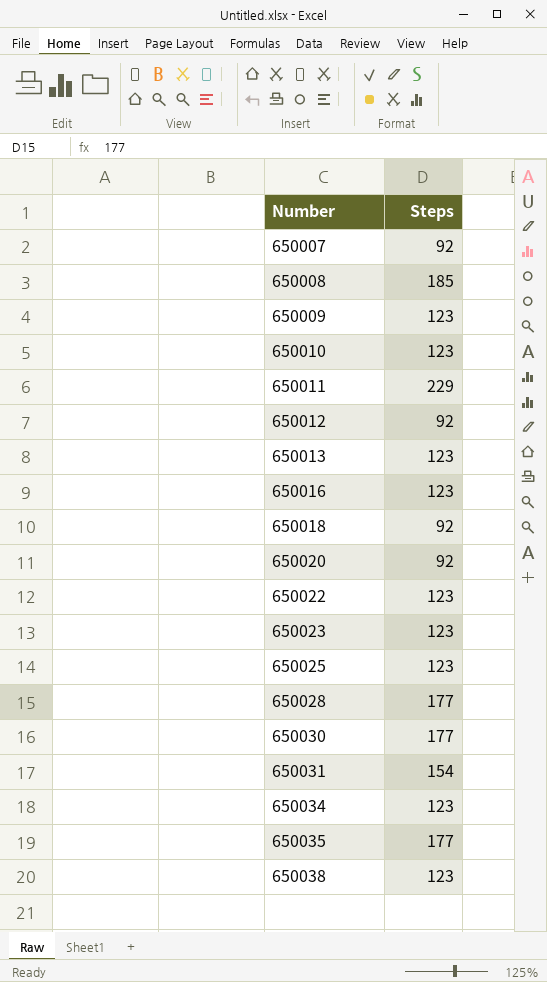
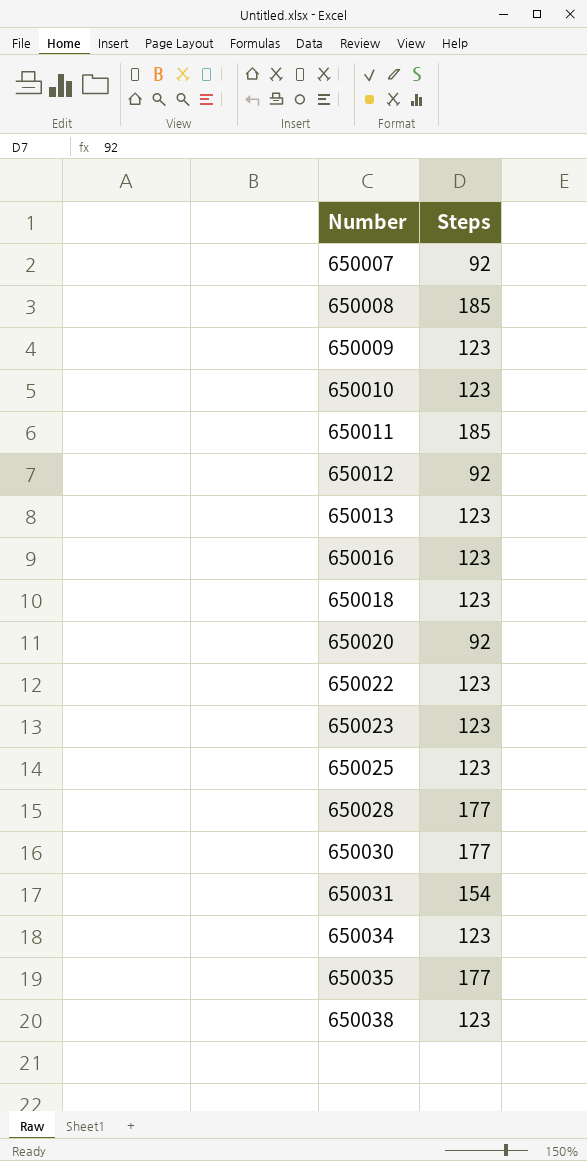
650011 | Steps: 229 -> 185
650018 | Steps: 92 -> 123

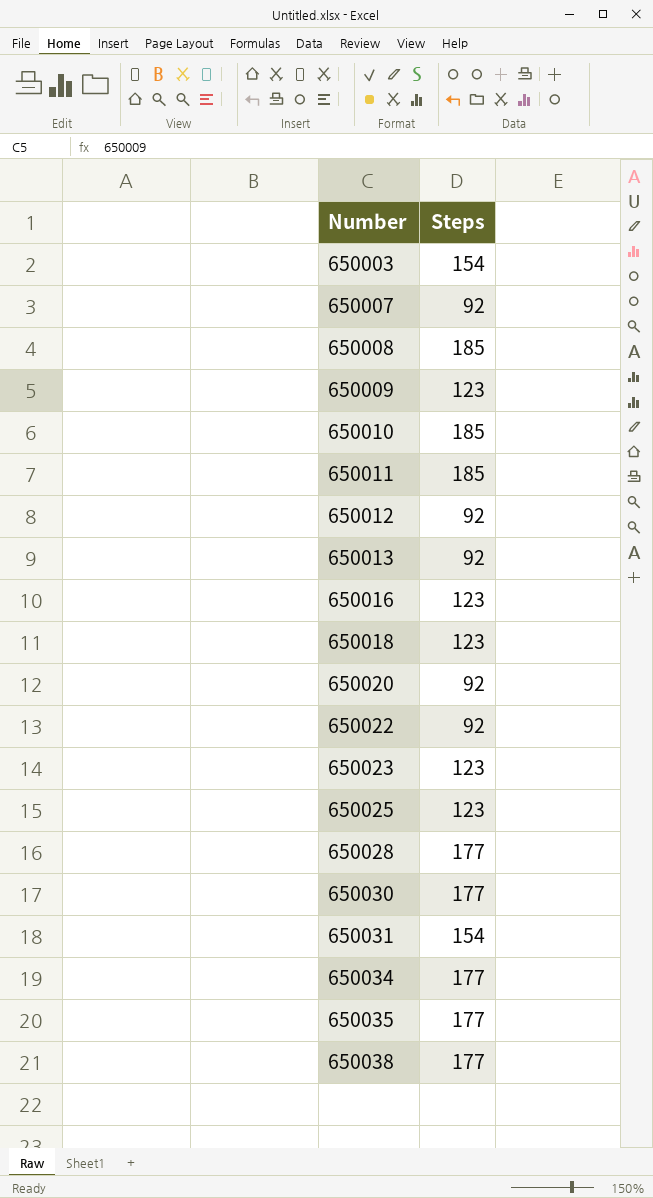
row 650003: none -> 154
650010 | Steps: 123 -> 185
650013 | Steps: 123 -> 92
650022 | Steps: 123 -> 92
650034 | Steps: 123 -> 177
650038 | Steps: 123 -> 177

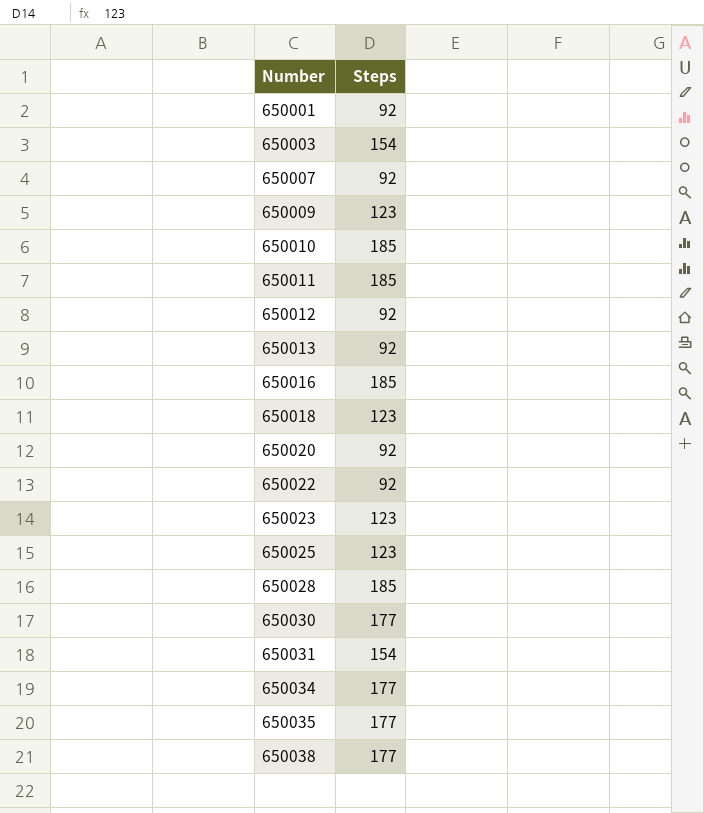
row 650008: 185 -> none
row 650001: none -> 92
650016 | Steps: 123 -> 185
650028 | Steps: 177 -> 185

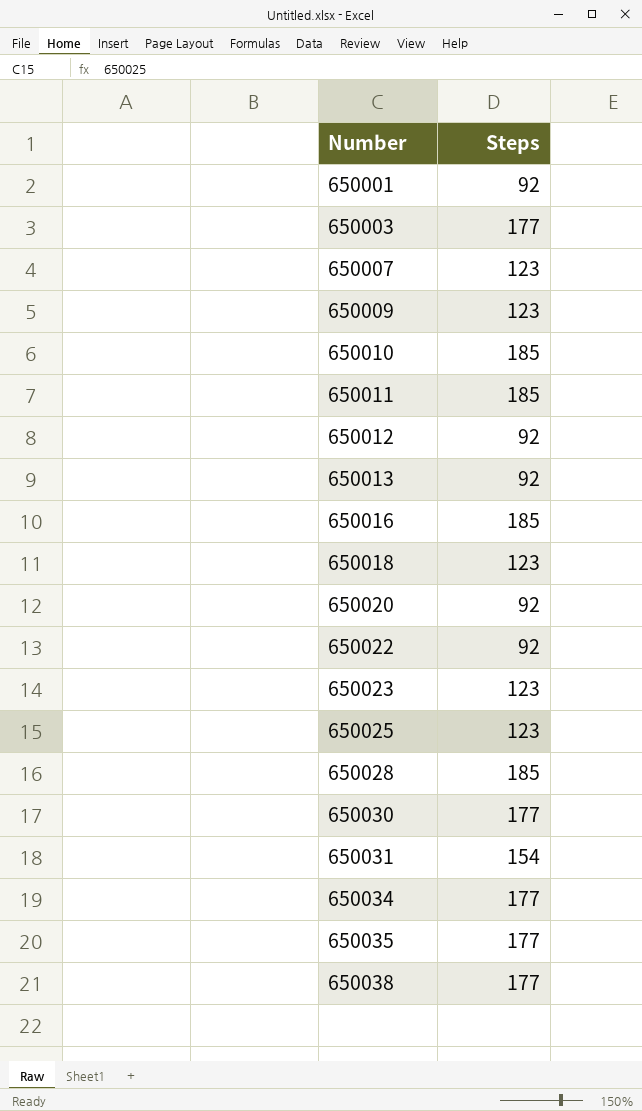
650003 | Steps: 154 -> 177
650007 | Steps: 92 -> 123

